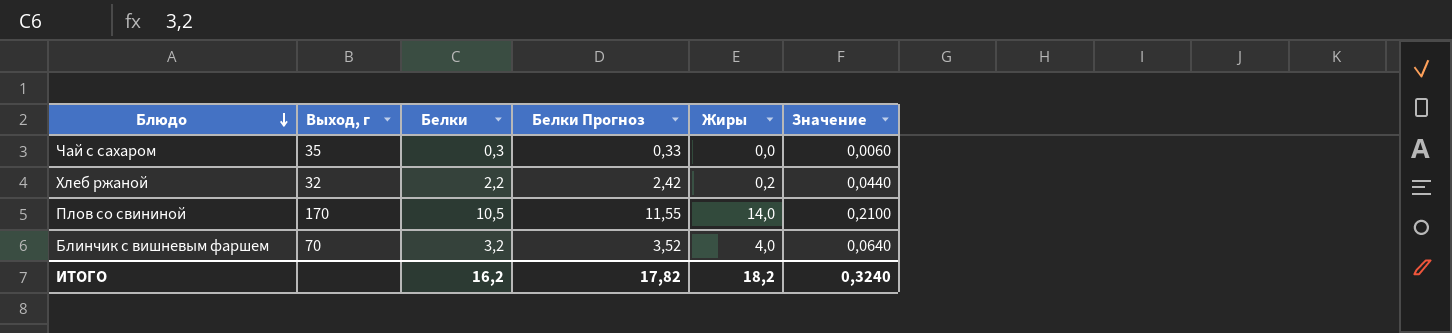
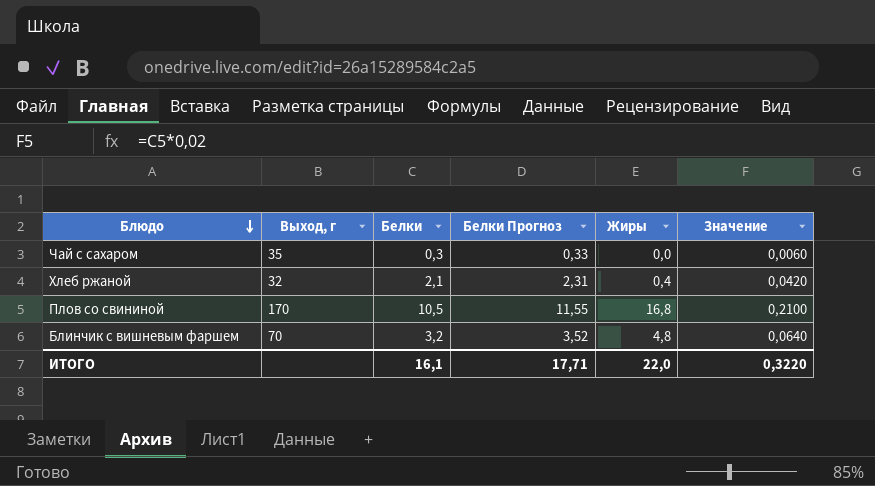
Хлеб ржаной | Белки: 2,2 -> 2,1
Хлеб ржаной | Белки Прогноз: 2,42 -> 2,31
Хлеб ржаной | Жиры: 0,2 -> 0,4
Хлеб ржаной | Значение: 0,0440 -> 0,0420
Плов со свининой | Жиры: 14,0 -> 16,8
Блинчик с вишневым фаршем | Жиры: 4,0 -> 4,8
ИТОГО | Белки: 16,2 -> 16,1
ИТОГО | Белки Прогноз: 17,82 -> 17,71
ИТОГО | Жиры: 18,2 -> 22,0
ИТОГО | Значение: 0,3240 -> 0,3220

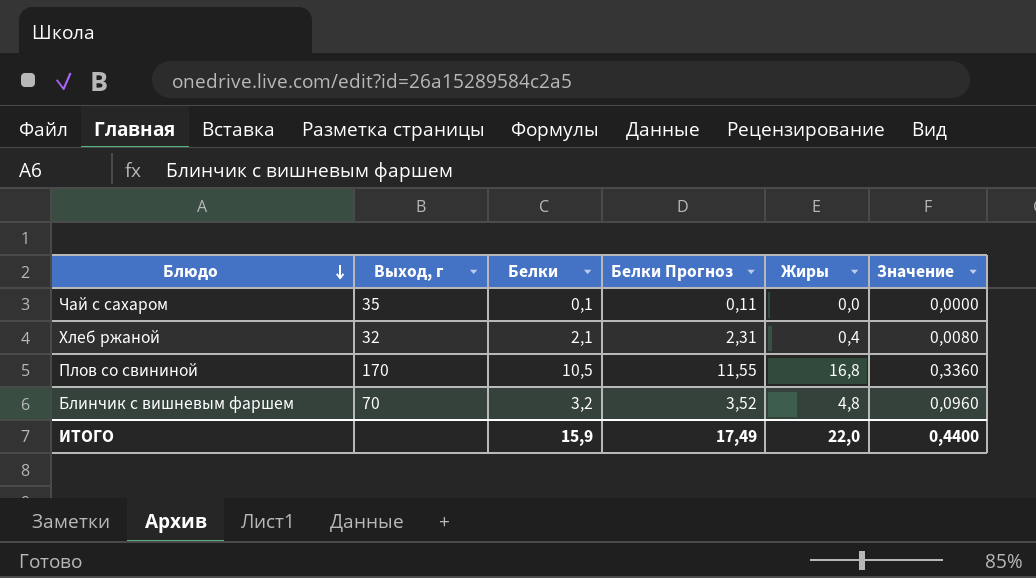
column Значение | formula: [Белки] * 0,02 -> [Жиры] * 0,02
Чай с сахаром | Белки: 0,3 -> 0,1
Чай с сахаром | Белки Прогноз: 0,33 -> 0,11
ИТОГО | Белки: 16,1 -> 15,9
ИТОГО | Белки Прогноз: 17,71 -> 17,49
ИТОГО | Значение: 0,3220 -> 0,4400

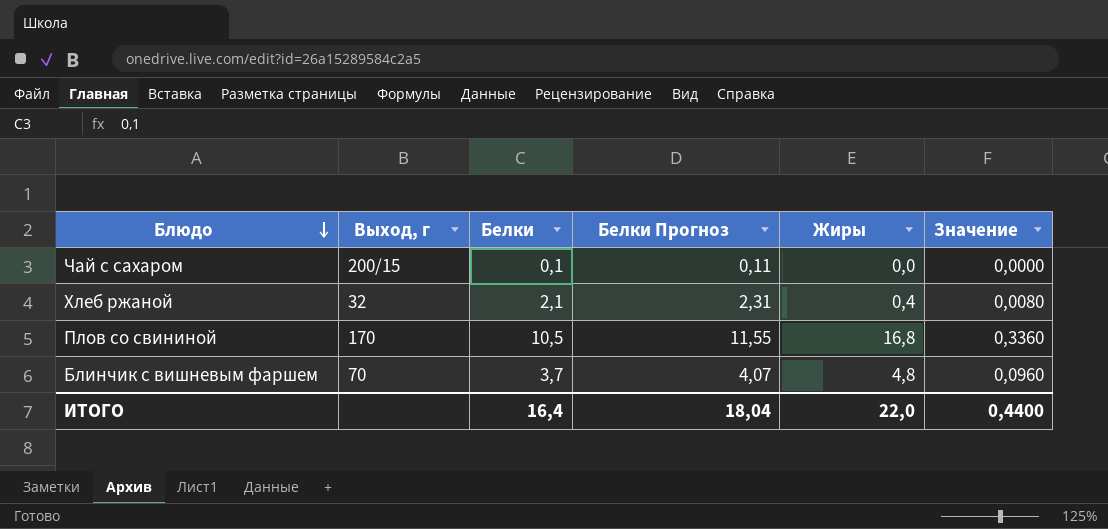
Чай с сахаром | Выход, г: 35 -> 200/15
Блинчик с вишневым фаршем | Белки: 3,2 -> 3,7
Блинчик с вишневым фаршем | Белки Прогноз: 3,52 -> 4,07
ИТОГО | Белки: 15,9 -> 16,4
ИТОГО | Белки Прогноз: 17,49 -> 18,04

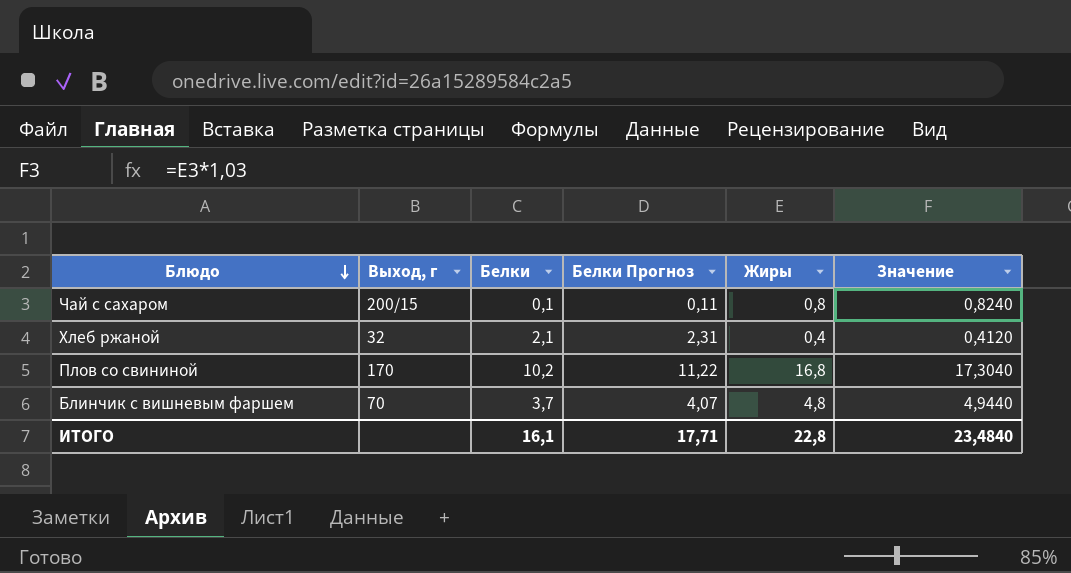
column Значение | formula: [Жиры] * 0,02 -> [Жиры] * 1,03
Чай с сахаром | Жиры: 0,0 -> 0,8
Плов со свининой | Белки: 10,5 -> 10,2
Плов со свининой | Белки Прогноз: 11,55 -> 11,22
ИТОГО | Белки: 16,4 -> 16,1
ИТОГО | Белки Прогноз: 18,04 -> 17,71
ИТОГО | Жиры: 22,0 -> 22,8
ИТОГО | Значение: 0,4400 -> 23,4840

